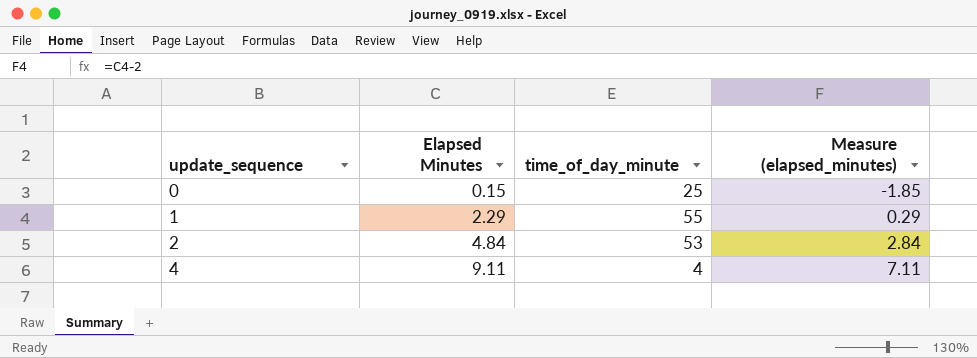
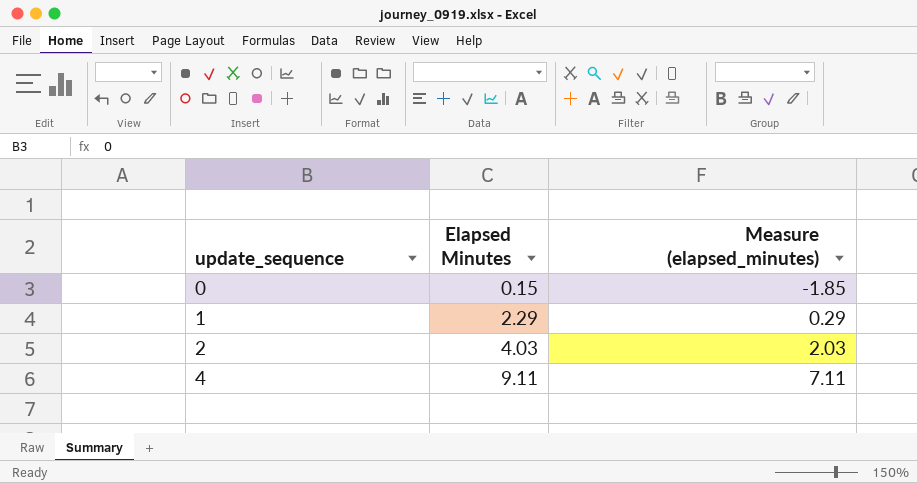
column time_of_day_minute | position: 3 -> none
2 | Elapsed Minutes: 4.84 -> 4.03
2 | Measure (elapsed_minutes): 2.84 -> 2.03

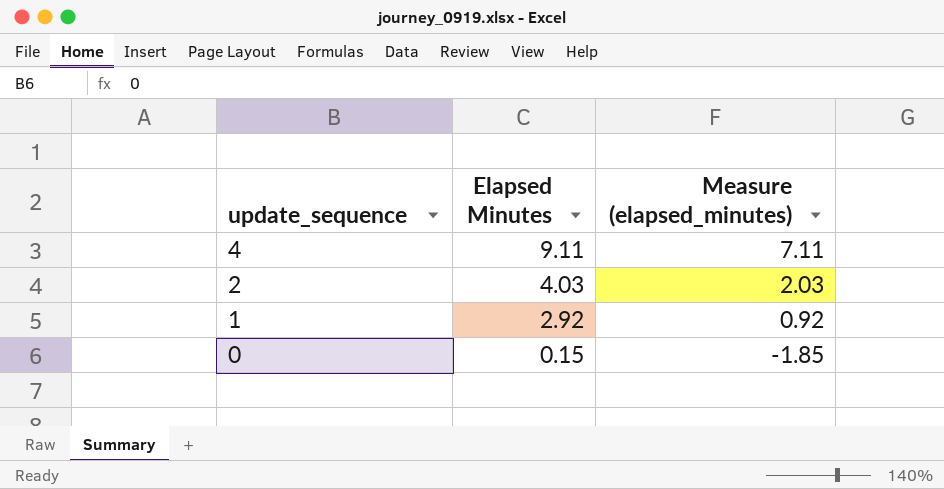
row order: update_sequence ascending -> update_sequence descending
1 | Elapsed Minutes: 2.29 -> 2.92
1 | Measure (elapsed_minutes): 0.29 -> 0.92

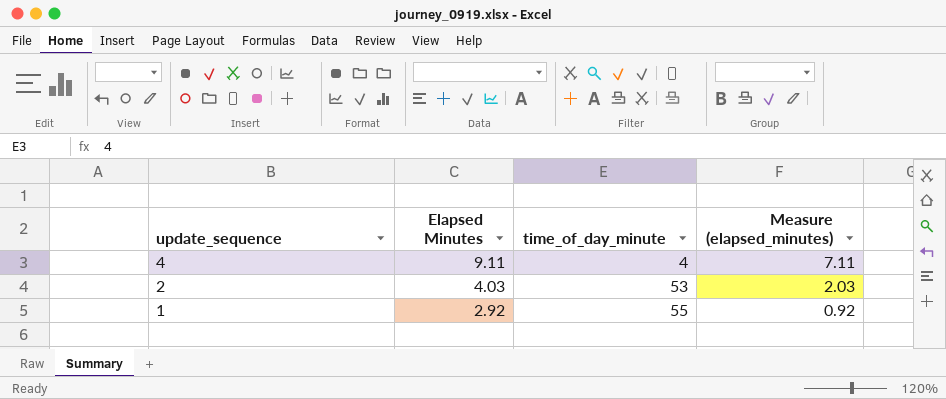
column time_of_day_minute | position: none -> 3
row 0: 0.15 | -1.85 -> none

